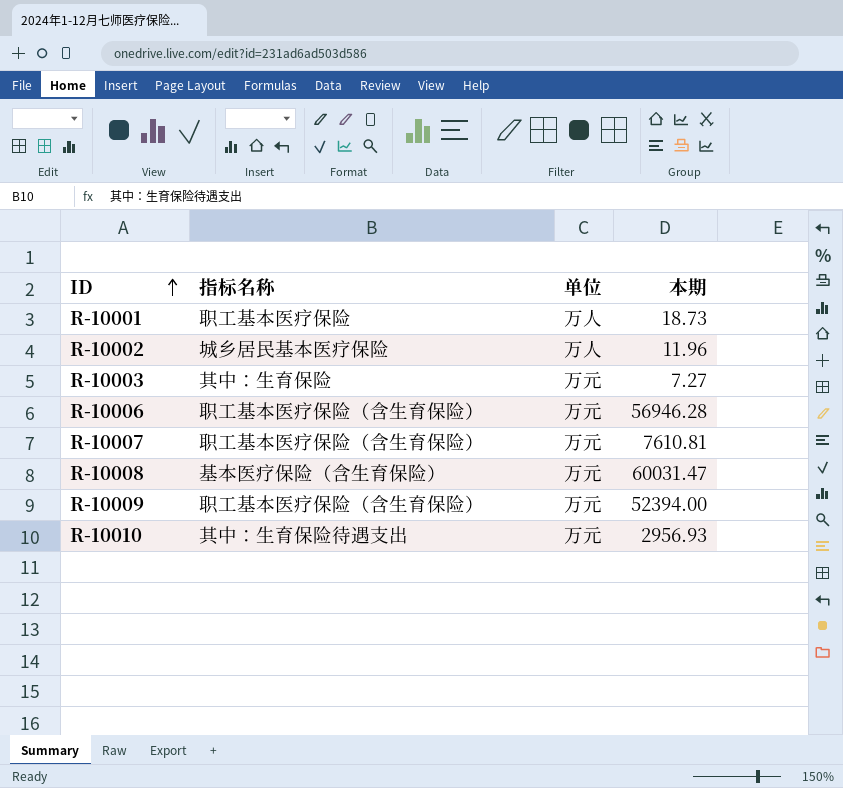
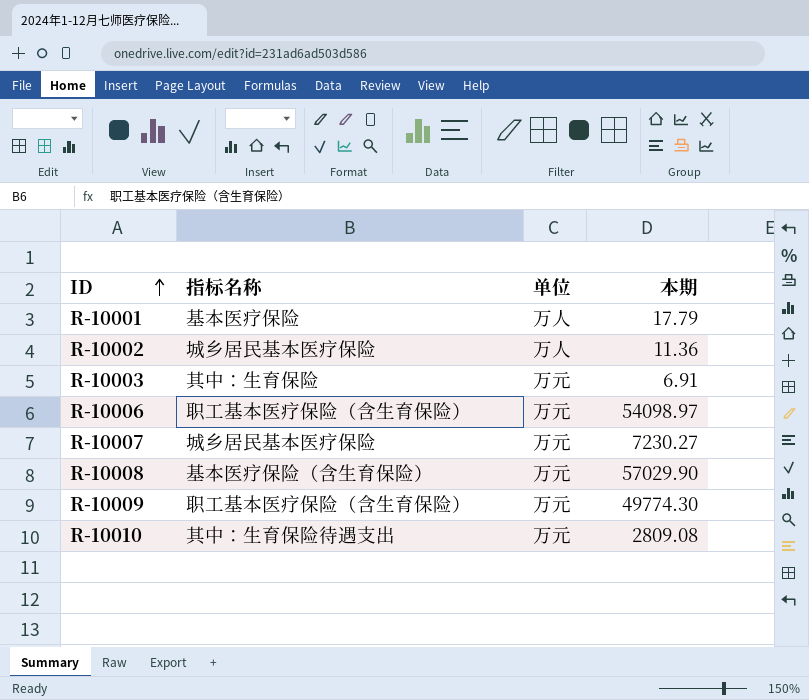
R-10001 | 指标名称: 职工基本医疗保险 -> 基本医疗保险
R-10001 | 本期: 18.73 -> 17.79
R-10002 | 本期: 11.96 -> 11.36
R-10003 | 本期: 7.27 -> 6.91
R-10006 | 本期: 56946.28 -> 54098.97
R-10007 | 指标名称: 职工基本医疗保险（含生育保险） -> 城乡居民基本医疗保险
R-10007 | 本期: 7610.81 -> 7230.27
R-10008 | 本期: 60031.47 -> 57029.90
R-10009 | 本期: 52394.00 -> 49774.30
R-10010 | 本期: 2956.93 -> 2809.08

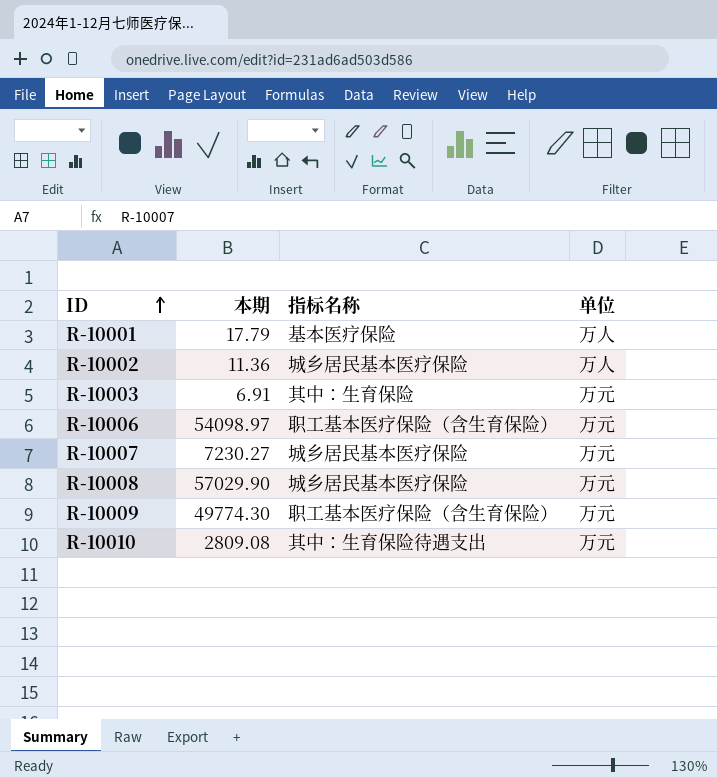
column 本期 | position: 4 -> 2
R-10008 | 指标名称: 基本医疗保险（含生育保险） -> 城乡居民基本医疗保险

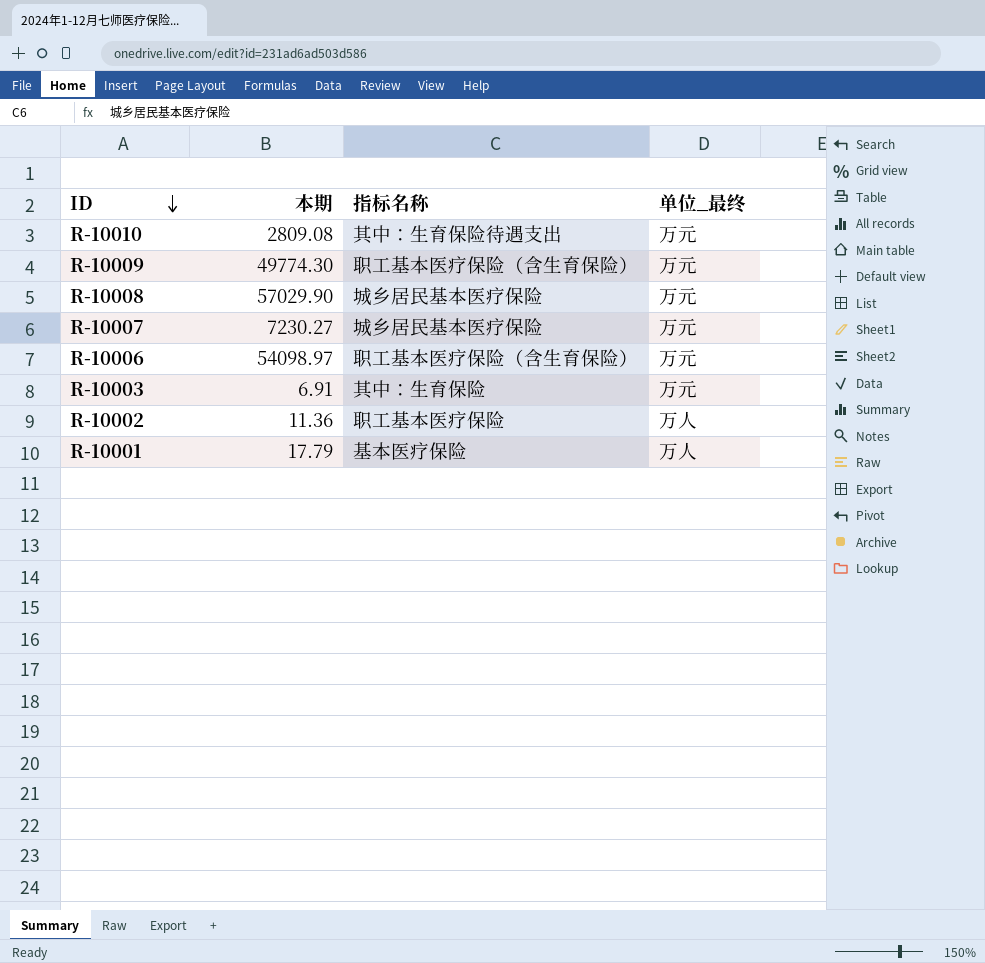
row order: ID ascending -> ID descending
column name: 单位 -> 单位_最终
R-10002 | 指标名称: 城乡居民基本医疗保险 -> 职工基本医疗保险

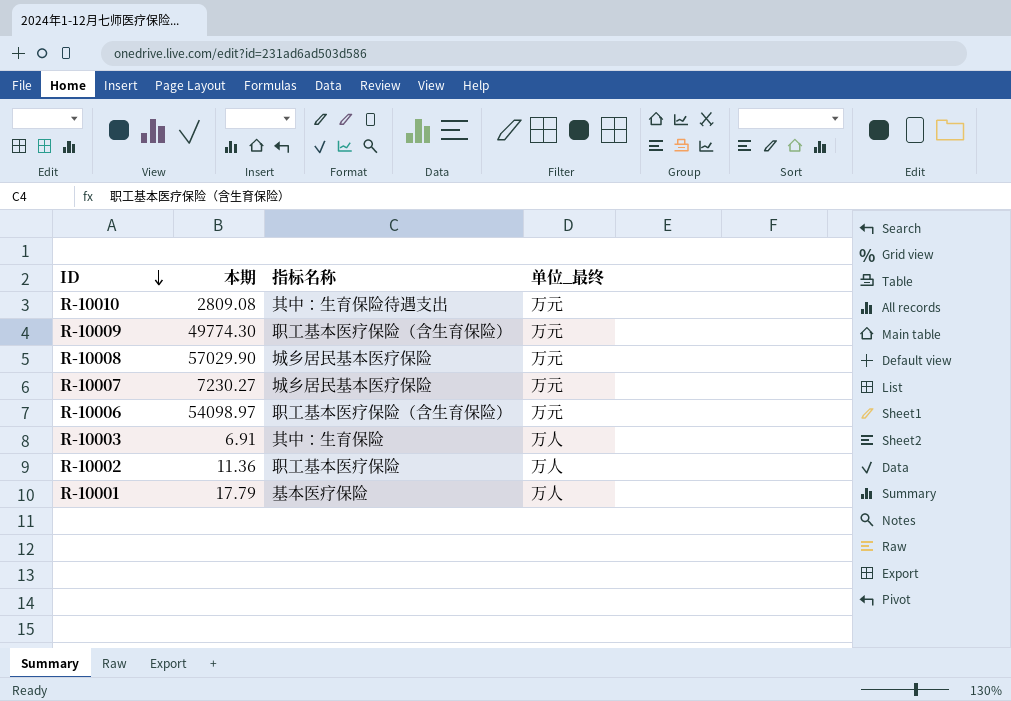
R-10003 | 单位_最终: 万元 -> 万人

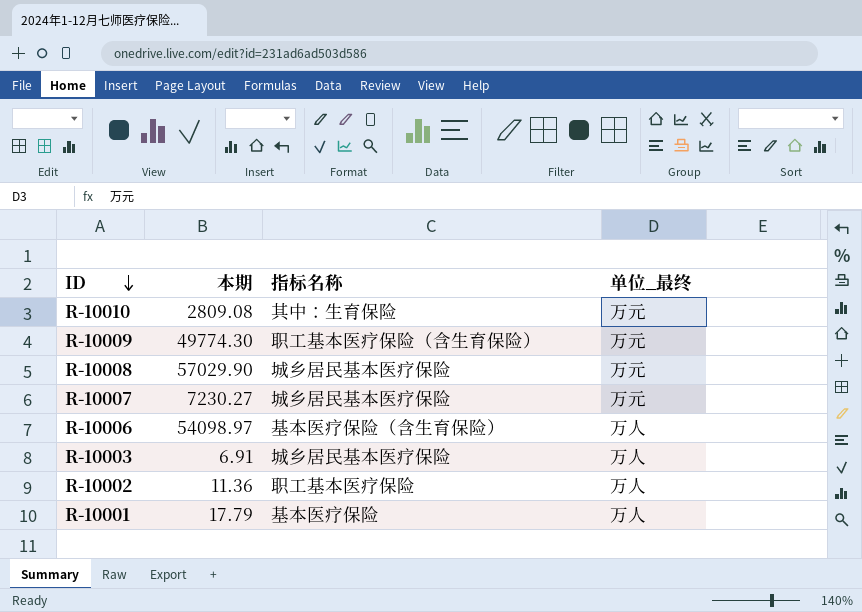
R-10010 | 指标名称: 其中：生育保险待遇支出 -> 其中：生育保险
R-10006 | 指标名称: 职工基本医疗保险（含生育保险） -> 基本医疗保险（含生育保险）
R-10006 | 单位_最终: 万元 -> 万人
R-10003 | 指标名称: 其中：生育保险 -> 城乡居民基本医疗保险

